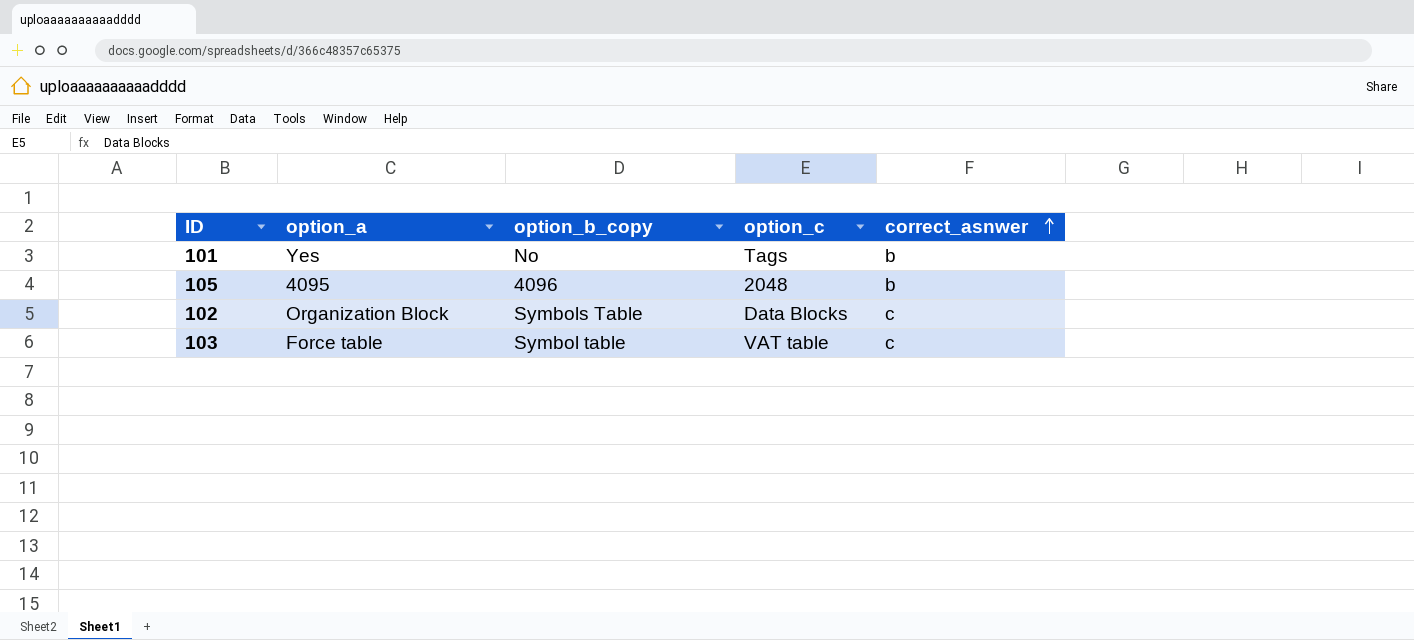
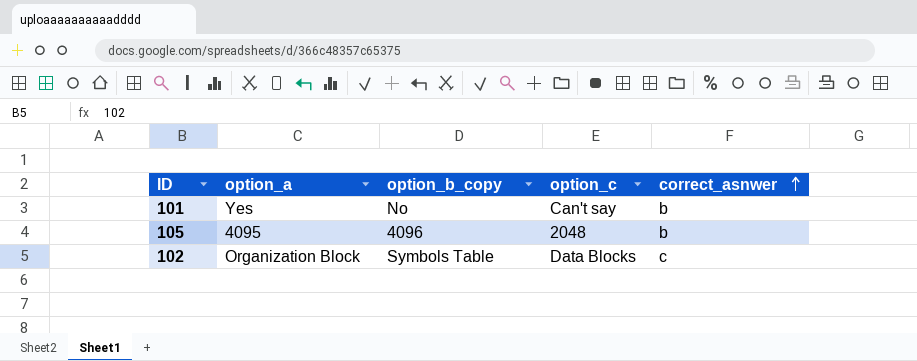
row 103: Force table | Symbol table | VAT table | c -> none
101 | option_c: Tags -> Can't say

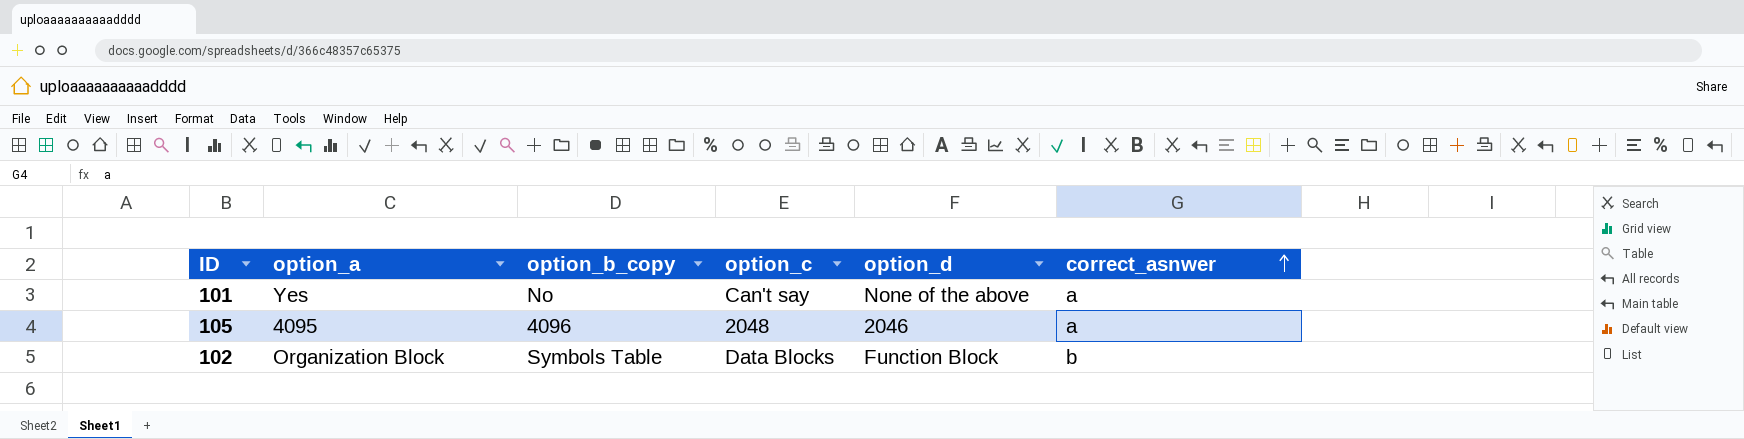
column option_d | position: none -> 5
101 | correct_asnwer: b -> a
105 | correct_asnwer: b -> a
102 | correct_asnwer: c -> b

